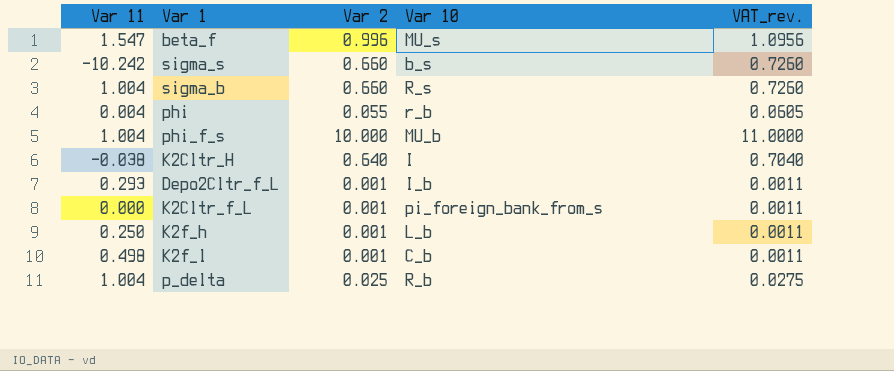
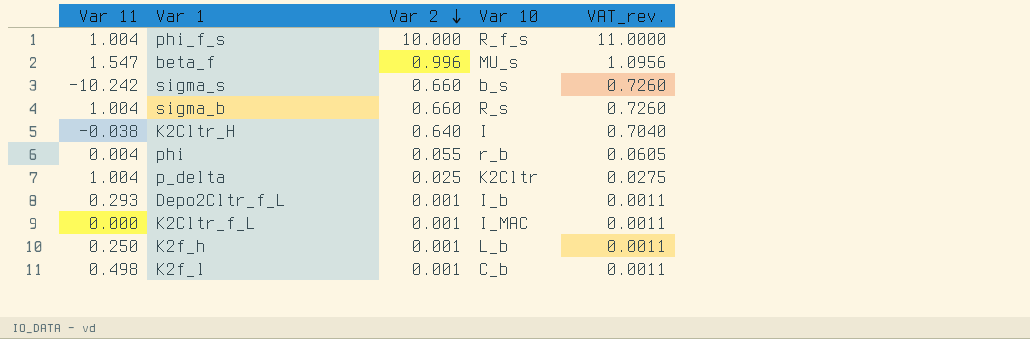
row order: none -> Var 2 descending
phi_f_s | Var 10: MU_b -> R_f_s
p_delta | Var 10: R_b -> K2Cltr
K2Cltr_f_L | Var 10: pi_foreign_bank_from_s -> I_MAC

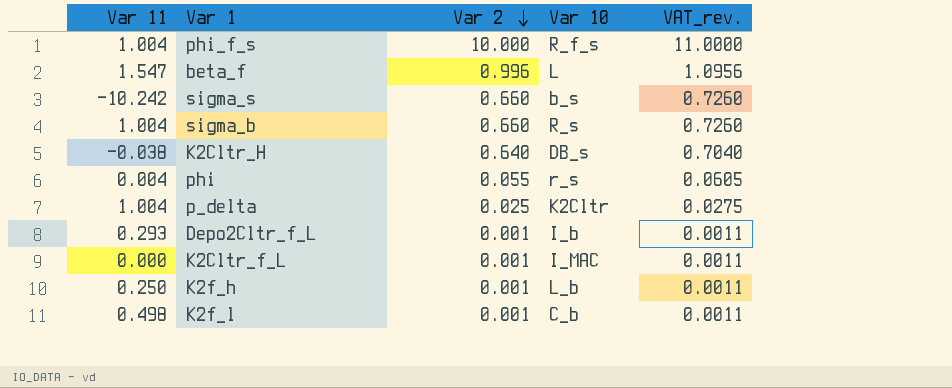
beta_f | Var 10: MU_s -> L
K2Cltr_H | Var 10: I -> DB_s
phi | Var 10: r_b -> r_s

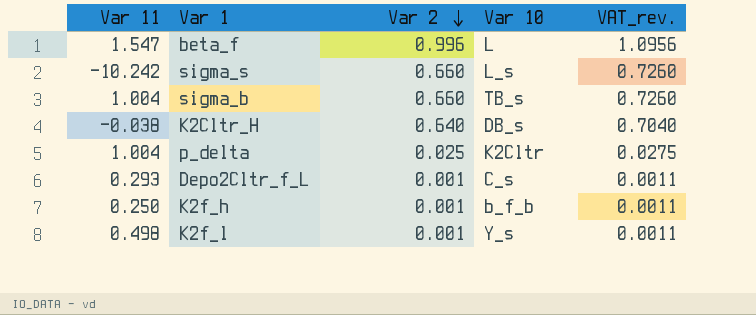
row phi_f_s: 1.004 | 10.000 | R_f_s | 11.0000 -> none
row phi: 0.004 | 0.055 | r_s | 0.0605 -> none
row K2Cltr_f_L: 0.000 | 0.001 | I_MAC | 0.0011 -> none
sigma_s | Var 10: b_s -> L_s
sigma_b | Var 10: R_s -> TB_s
Depo2Cltr_f_L | Var 10: I_b -> C_s
K2f_h | Var 10: L_b -> b_f_b
K2f_l | Var 10: C_b -> Y_s

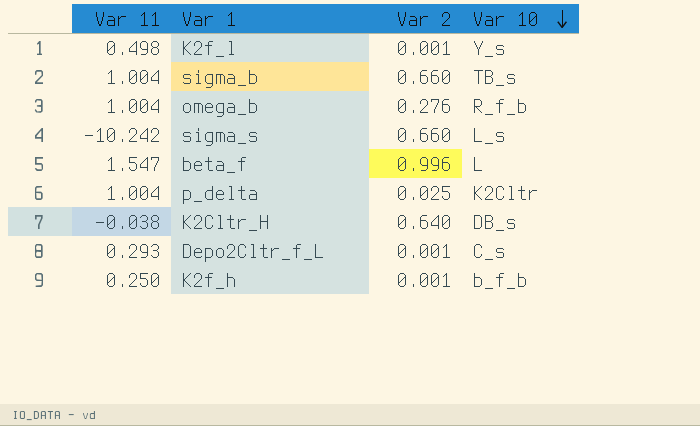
row order: Var 2 descending -> Var 10 descending
column VAT_rev. | formula: [Var 2] * 1.1 -> none
row omega_b: none -> 1.004 | 0.276 | R_f_b

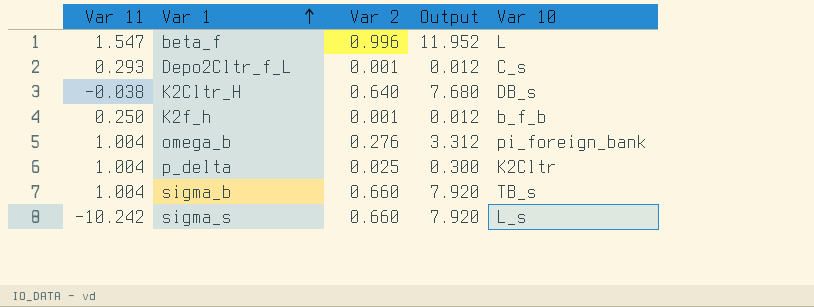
row order: Var 10 descending -> Var 1 ascending
column Output | formula: none -> [Var 2] * 12
row K2f_l: 0.498 | 0.001 | Y_s -> none
omega_b | Var 10: R_f_b -> pi_foreign_bank

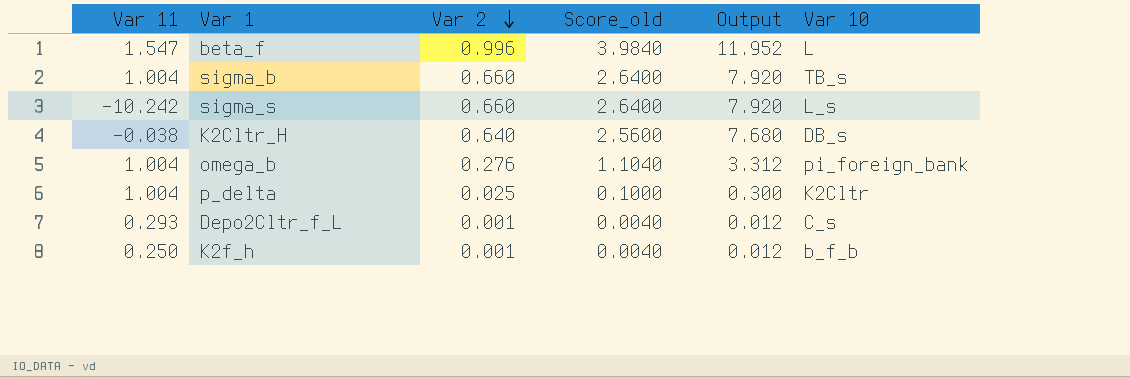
row order: Var 1 ascending -> Var 2 descending
column Score_old | formula: none -> [Var 2] * 4

